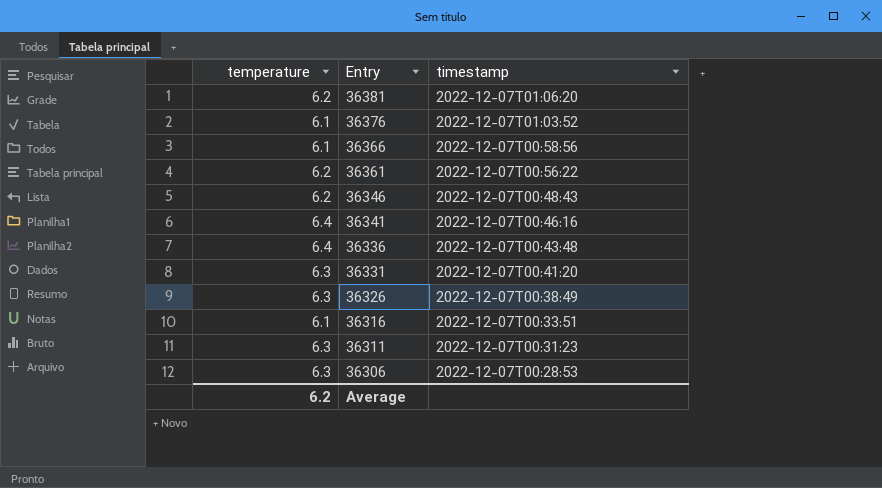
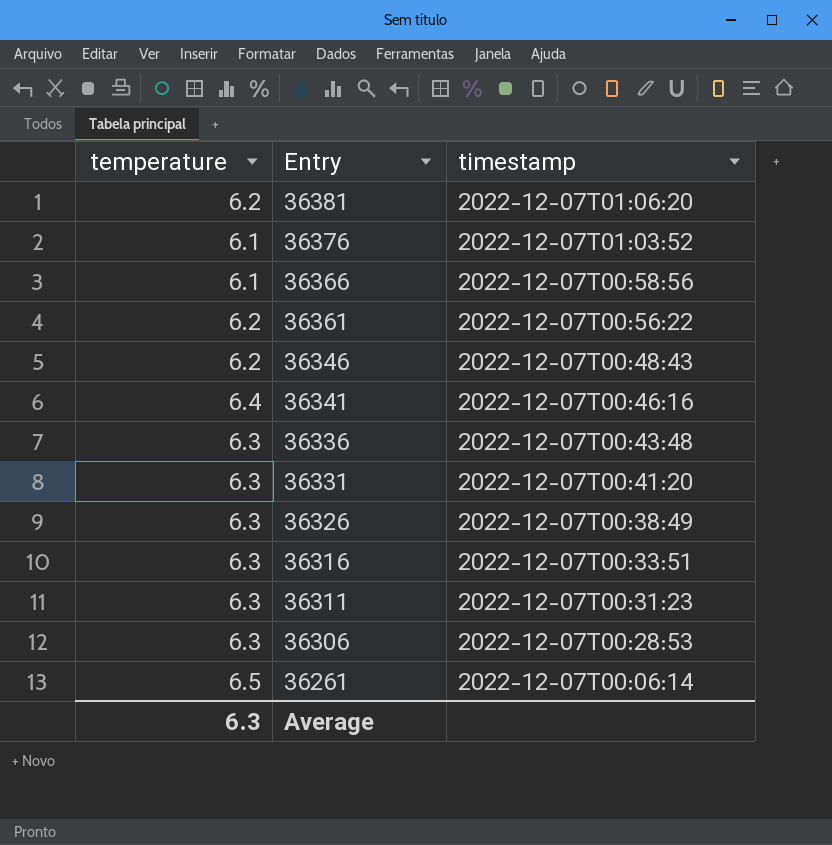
36336 | temperature: 6.4 -> 6.3
36316 | temperature: 6.1 -> 6.3
row 36261: none -> 6.5 | 2022-12-07T00:06:14
Average | temperature: 6.2 -> 6.3

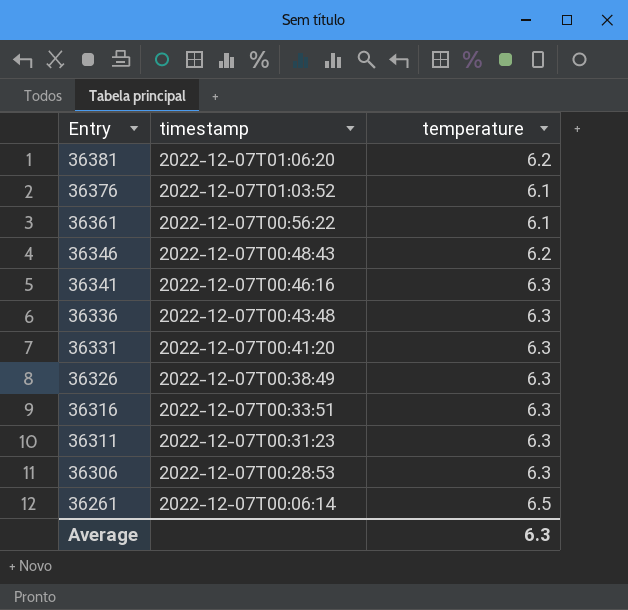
column temperature | position: 1 -> 3
row 36366: 6.1 | 2022-12-07T00:58:56 -> none
36361 | temperature: 6.2 -> 6.1
36341 | temperature: 6.4 -> 6.3

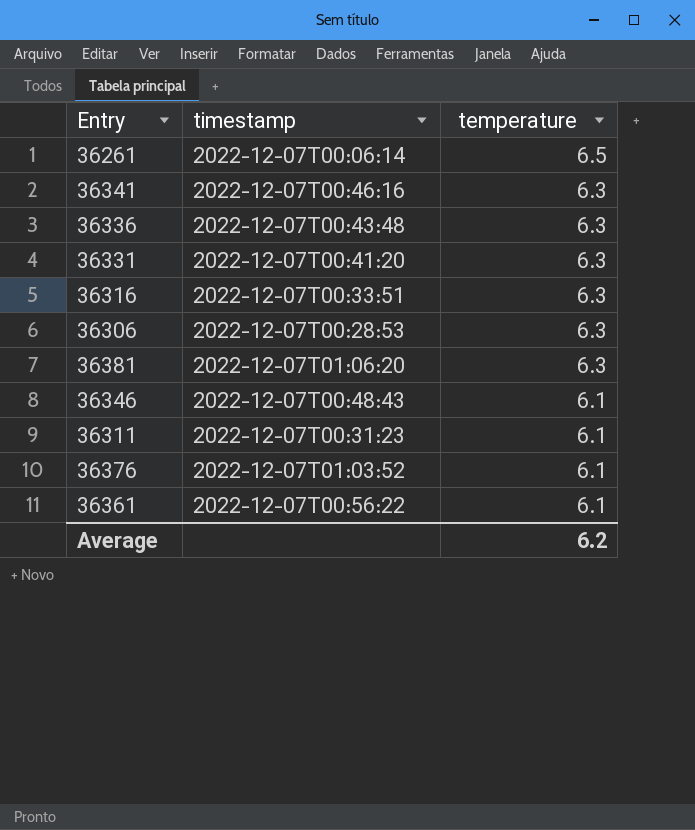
row order: Entry descending -> temperature descending
row 36326: 2022-12-07T00:38:49 | 6.3 -> none
36381 | temperature: 6.2 -> 6.3
36346 | temperature: 6.2 -> 6.1
36311 | temperature: 6.3 -> 6.1
Average | temperature: 6.3 -> 6.2

